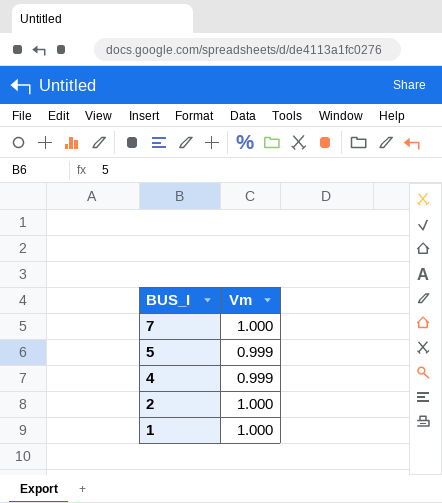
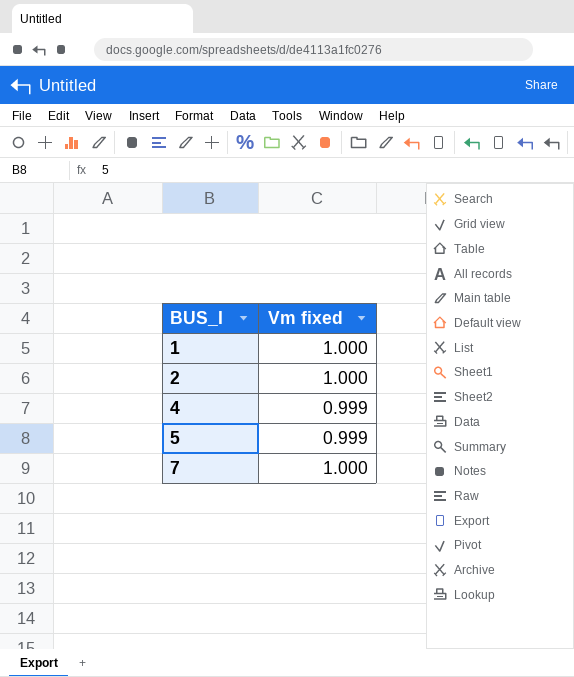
row order: BUS_I descending -> BUS_I ascending
column name: Vm -> Vm fixed

